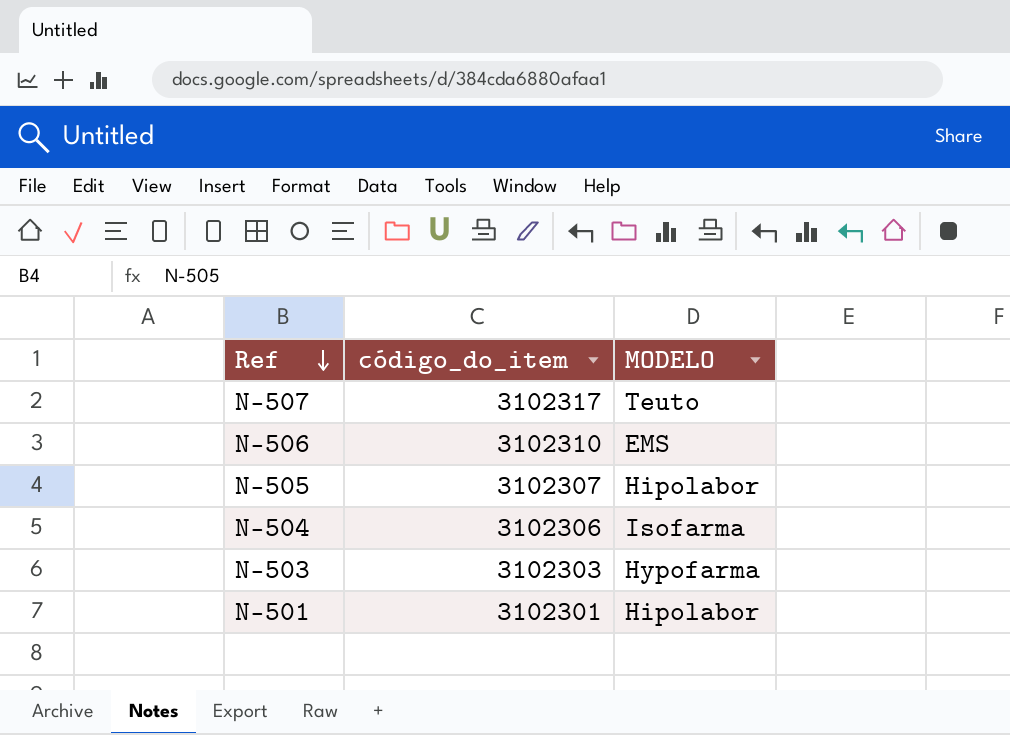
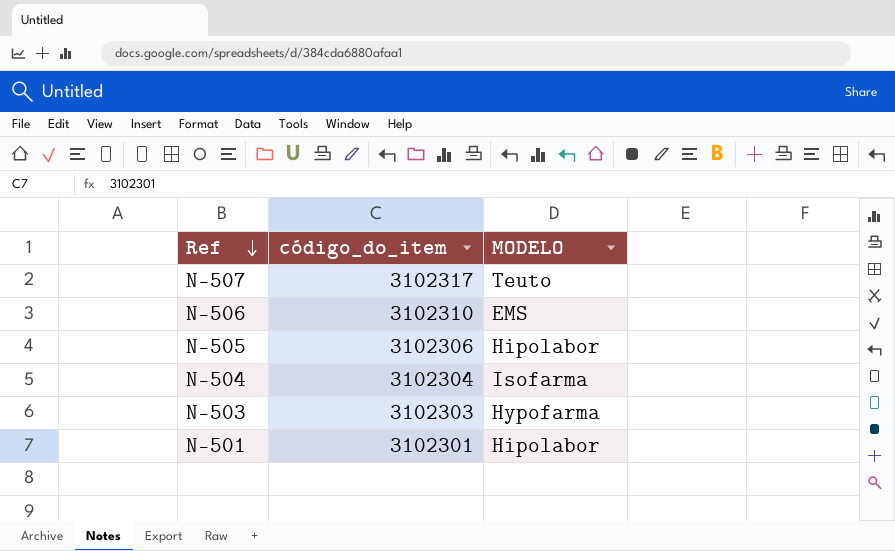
N-505 | código_do_item: 3102307 -> 3102306
N-504 | código_do_item: 3102306 -> 3102304

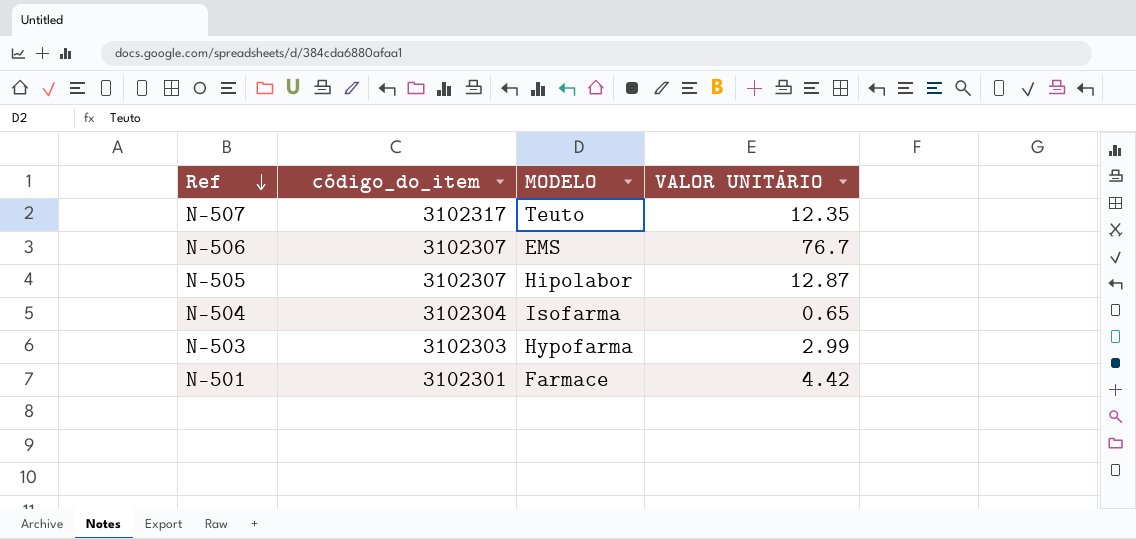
column VALOR UNITÁRIO | position: none -> 4
N-506 | código_do_item: 3102310 -> 3102307
N-505 | código_do_item: 3102306 -> 3102307
N-501 | MODELO: Hipolabor -> Farmace

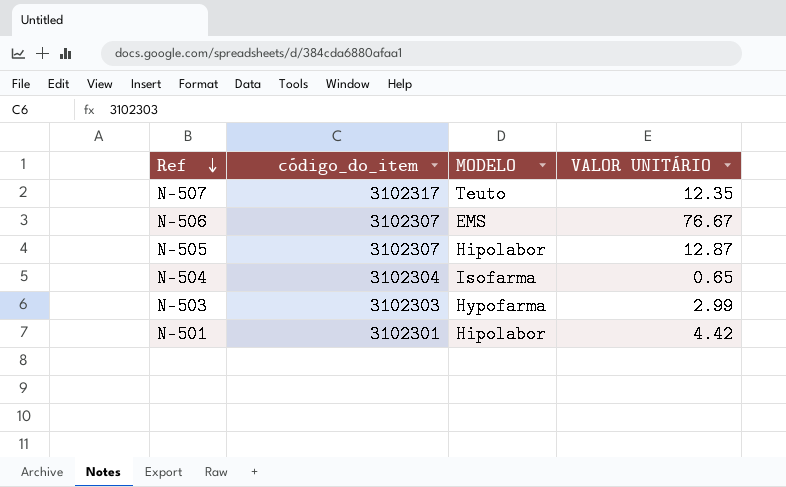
N-506 | VALOR UNITÁRIO: 76.7 -> 76.67
N-501 | MODELO: Farmace -> Hipolabor

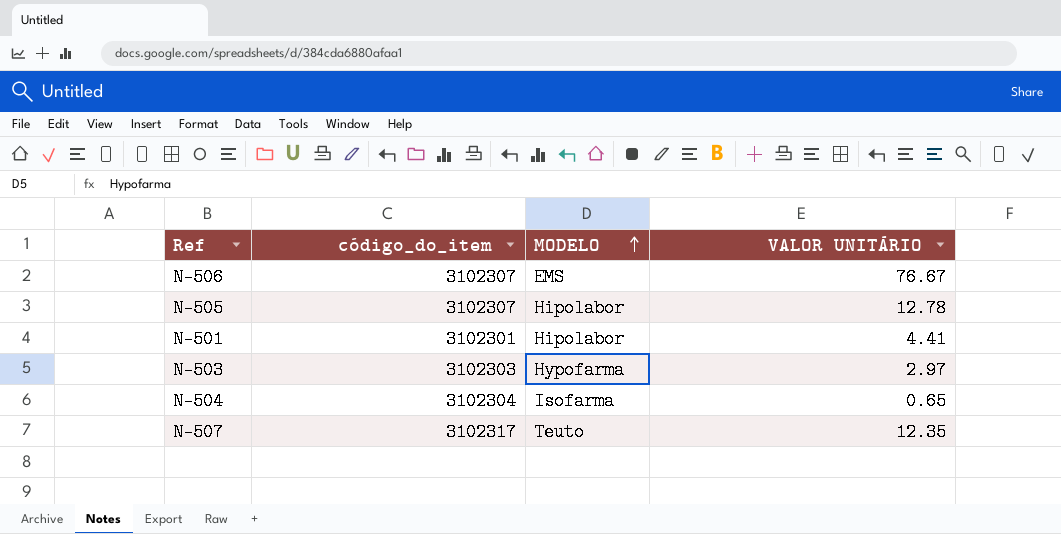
row order: Ref descending -> MODELO ascending
N-505 | VALOR UNITÁRIO: 12.87 -> 12.78
N-501 | VALOR UNITÁRIO: 4.42 -> 4.41
N-503 | VALOR UNITÁRIO: 2.99 -> 2.97

